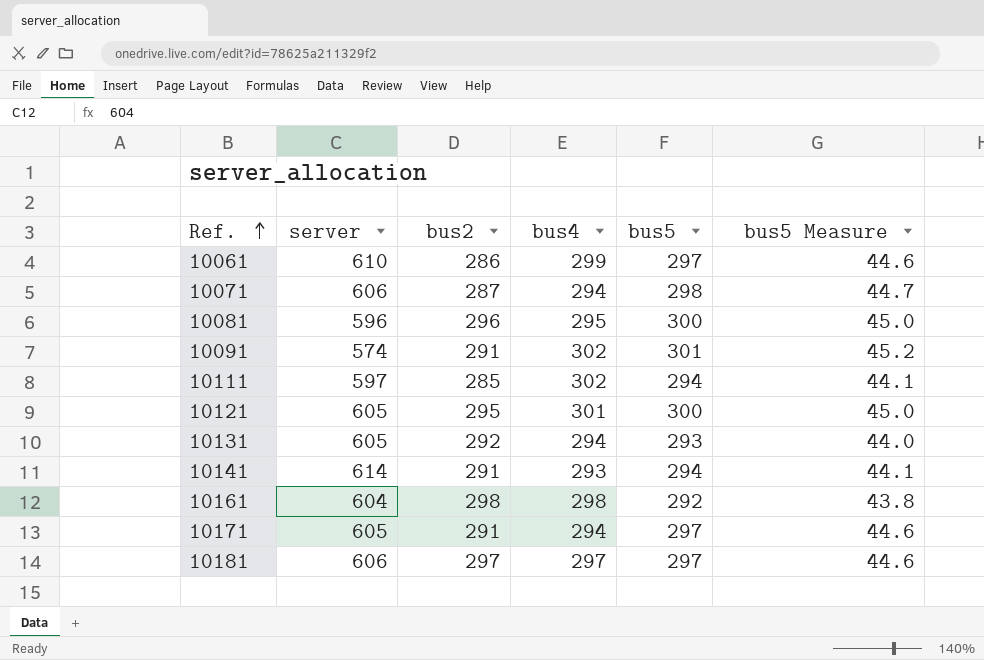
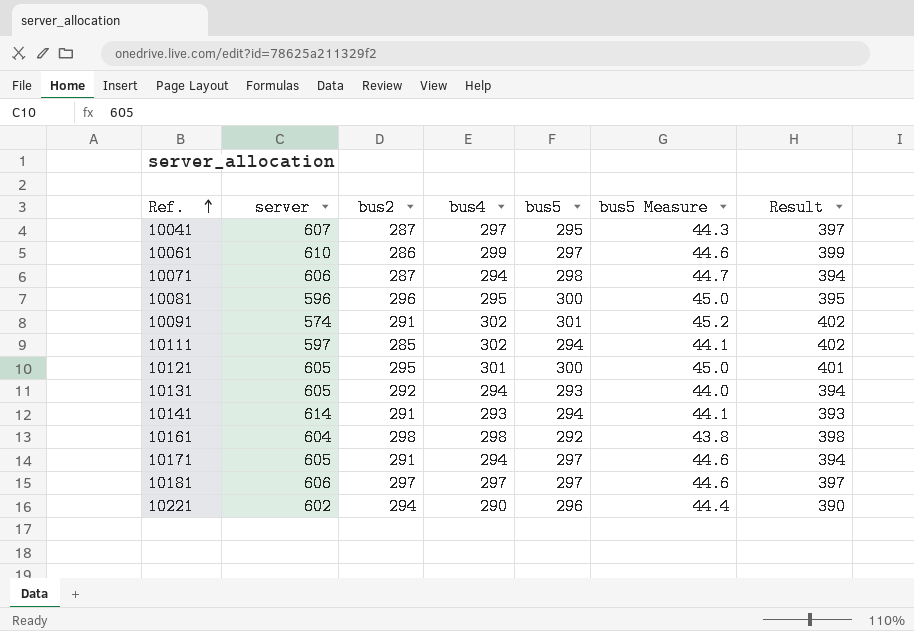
column Result | formula: none -> [bus4] + 100
row 10041: none -> 607 | 287 | 297 | 295 | 44.3 | 397
row 10221: none -> 602 | 294 | 290 | 296 | 44.4 | 390

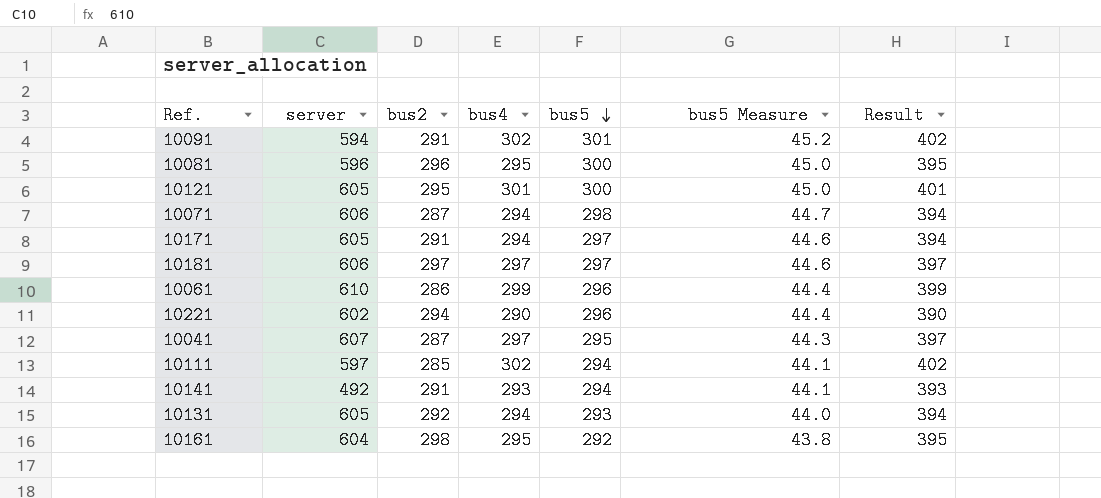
row order: Ref. ascending -> bus5 descending
10091 | server: 574 -> 594
10061 | bus5: 297 -> 296
10061 | bus5 Measure: 44.6 -> 44.4
10141 | server: 614 -> 492
10161 | bus4: 298 -> 295
10161 | Result: 398 -> 395

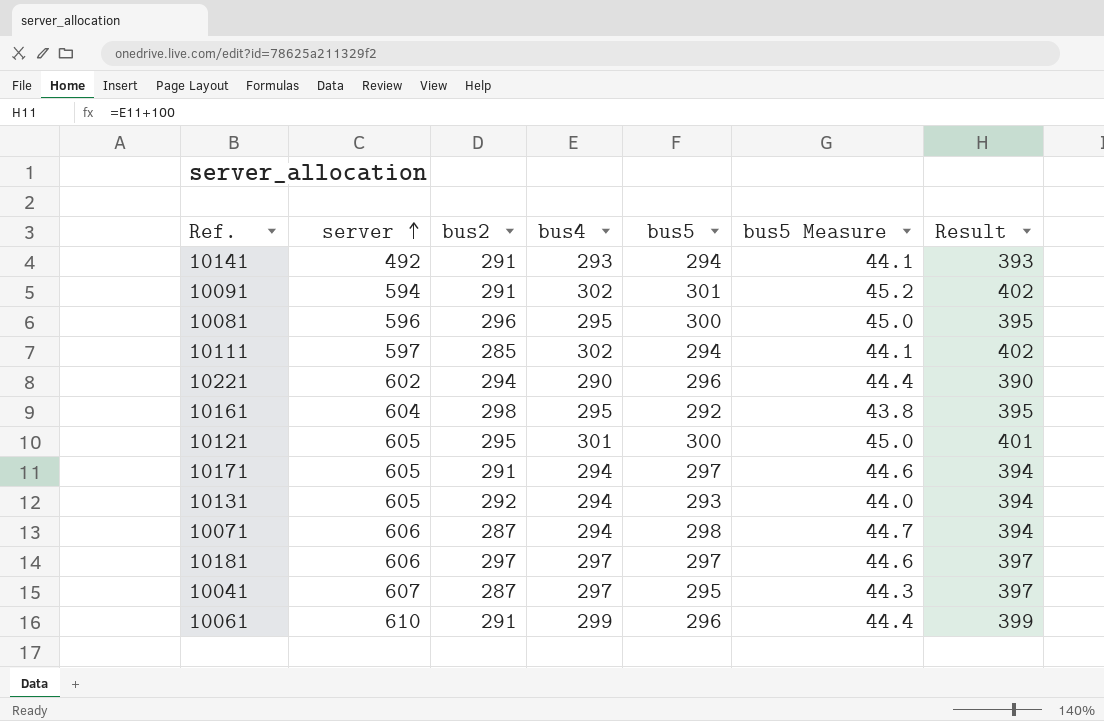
row order: bus5 descending -> server ascending
10061 | bus2: 286 -> 291

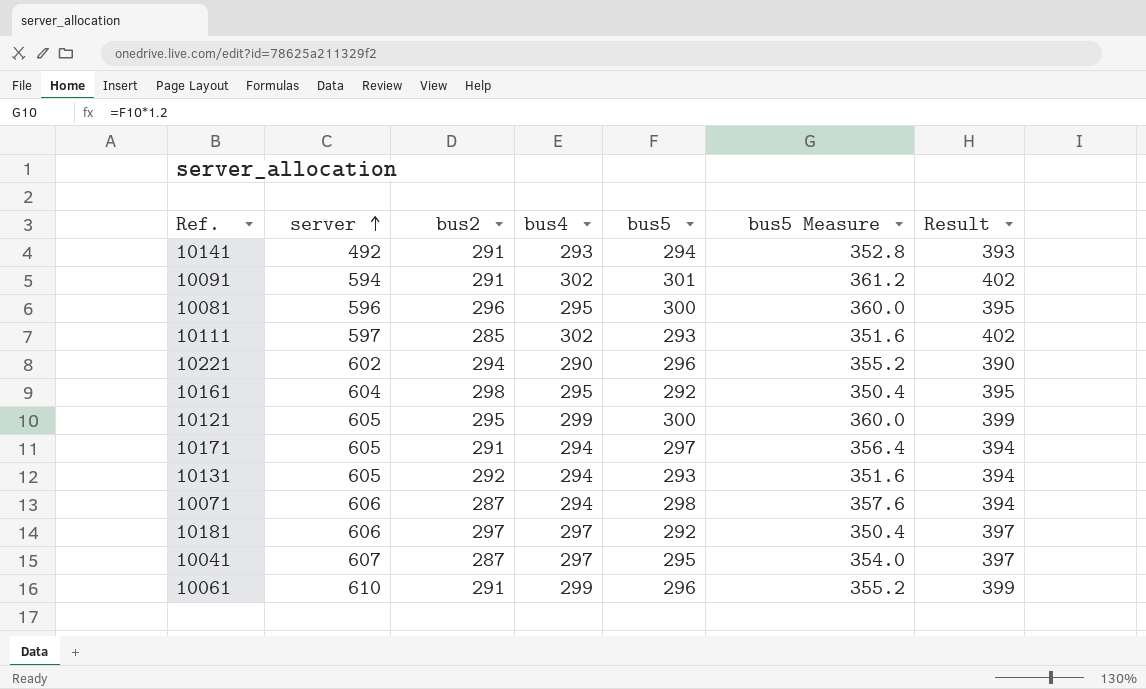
column bus5 Measure | formula: [bus5] * 0.15 -> [bus5] * 1.2
10111 | bus5: 294 -> 293
10121 | bus4: 301 -> 299
10121 | Result: 401 -> 399
10181 | bus5: 297 -> 292

